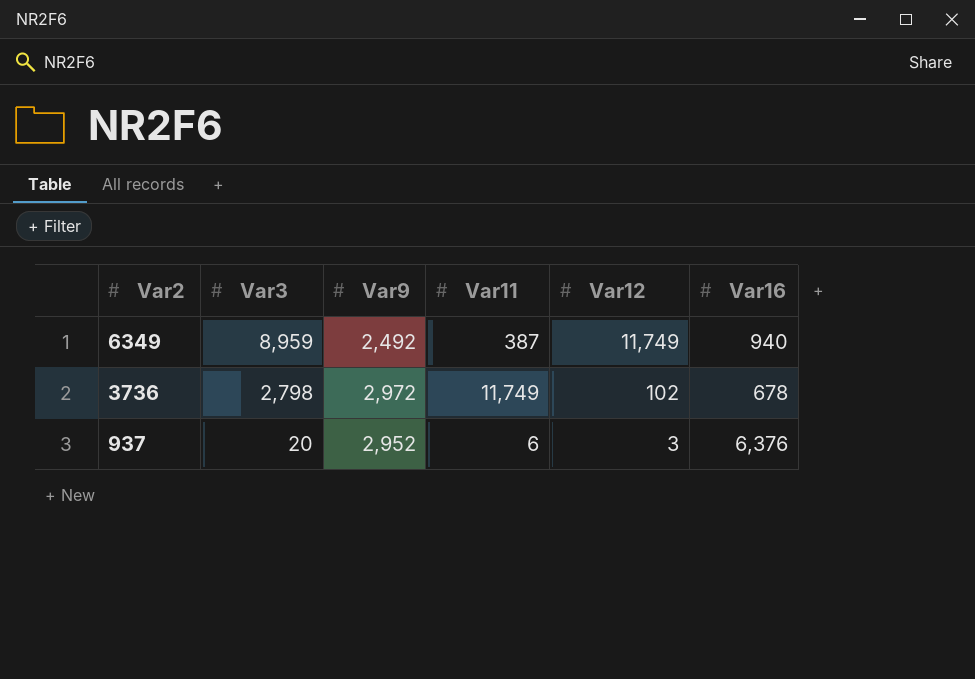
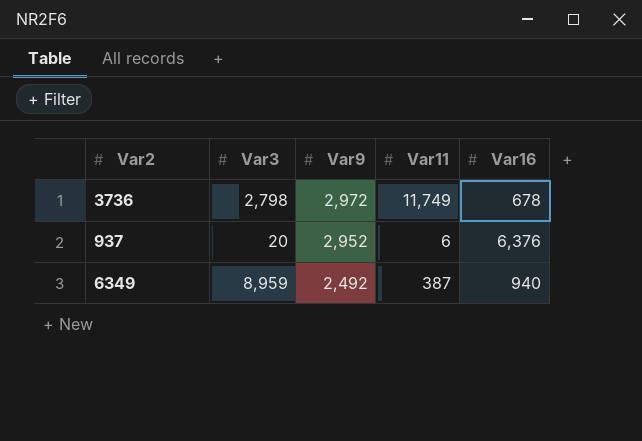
row order: Var2 descending -> Var9 descending
column Var12 | position: 5 -> none

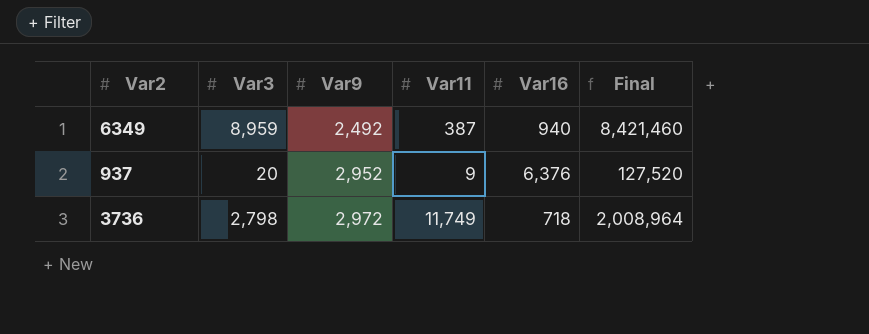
row order: Var9 descending -> Var9 ascending
column Final | formula: none -> [Var3] * [Var16]
937 | Var11: 6 -> 9
3736 | Var16: 678 -> 718

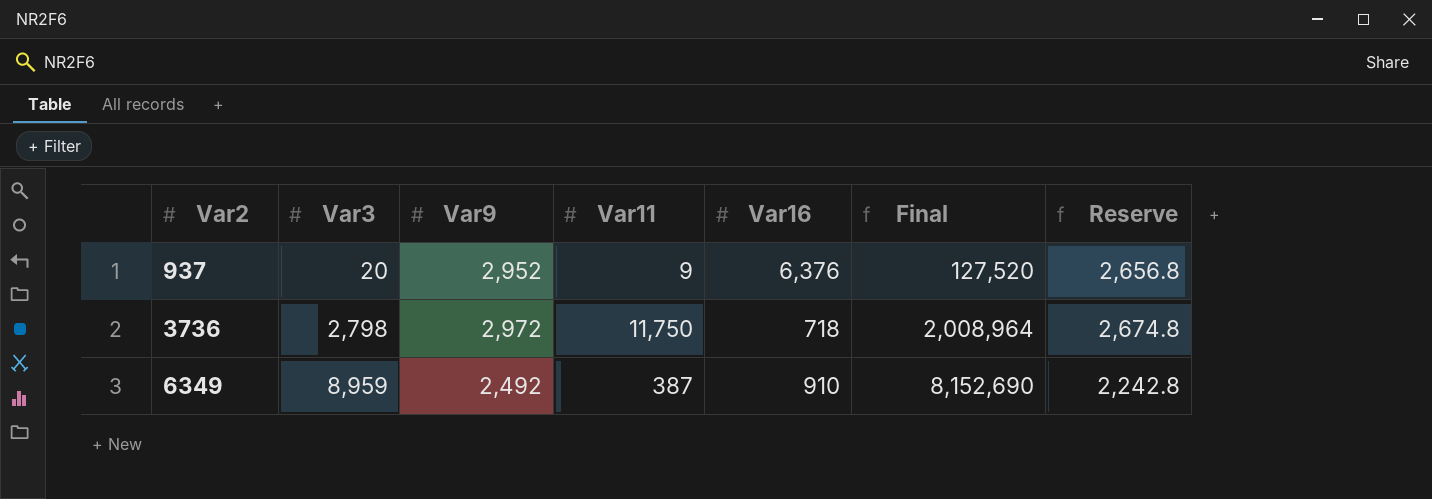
row order: Var9 ascending -> Var2 ascending
column Reserve | formula: none -> [Var9] * 0.9
3736 | Var11: 11,749 -> 11,750
6349 | Var16: 940 -> 910
6349 | Final: 8,421,460 -> 8,152,690

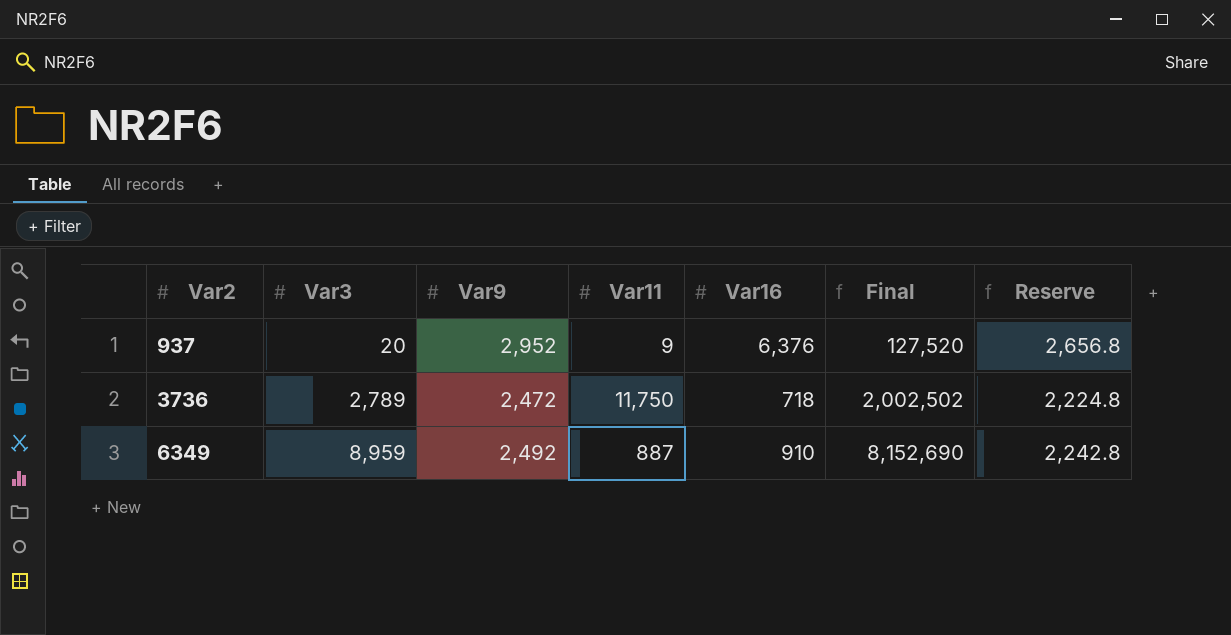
3736 | Var3: 2,798 -> 2,789
3736 | Var9: 2,972 -> 2,472
3736 | Final: 2,008,964 -> 2,002,502
3736 | Reserve: 2,674.8 -> 2,224.8
6349 | Var11: 387 -> 887

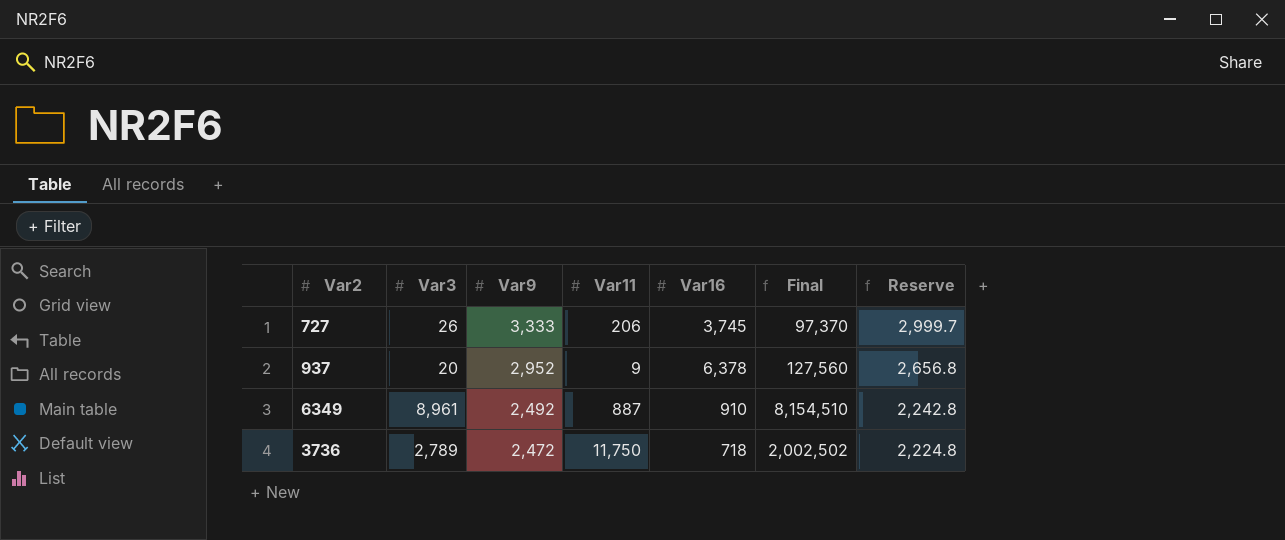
row order: Var2 ascending -> Var9 descending
row 727: none -> 26 | 3,333 | 206 | 3,745 | 97,370 | 2,999.7
937 | Var16: 6,376 -> 6,378
937 | Final: 127,520 -> 127,560
6349 | Var3: 8,959 -> 8,961
6349 | Final: 8,152,690 -> 8,154,510

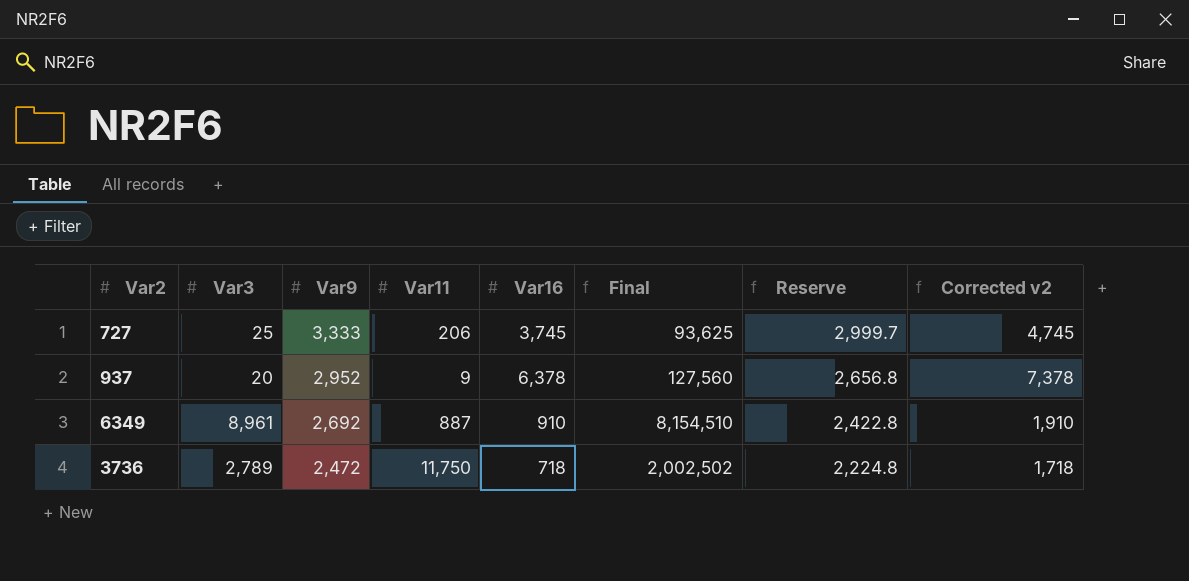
column Corrected v2 | formula: none -> [Var16] + 1000
727 | Var3: 26 -> 25
727 | Final: 97,370 -> 93,625
6349 | Var9: 2,492 -> 2,692
6349 | Reserve: 2,242.8 -> 2,422.8

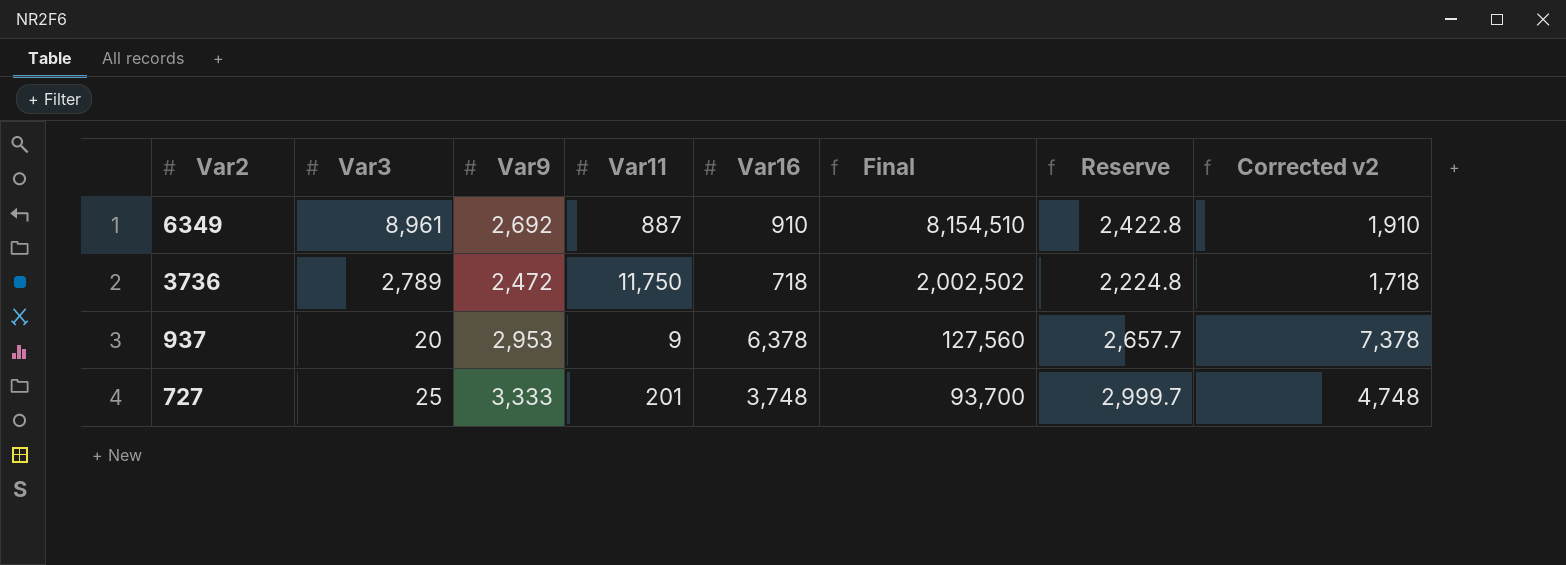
row order: Var9 descending -> Var2 descending
937 | Var9: 2,952 -> 2,953
937 | Reserve: 2,656.8 -> 2,657.7
727 | Var11: 206 -> 201
727 | Var16: 3,745 -> 3,748
727 | Final: 93,625 -> 93,700
727 | Corrected v2: 4,745 -> 4,748

